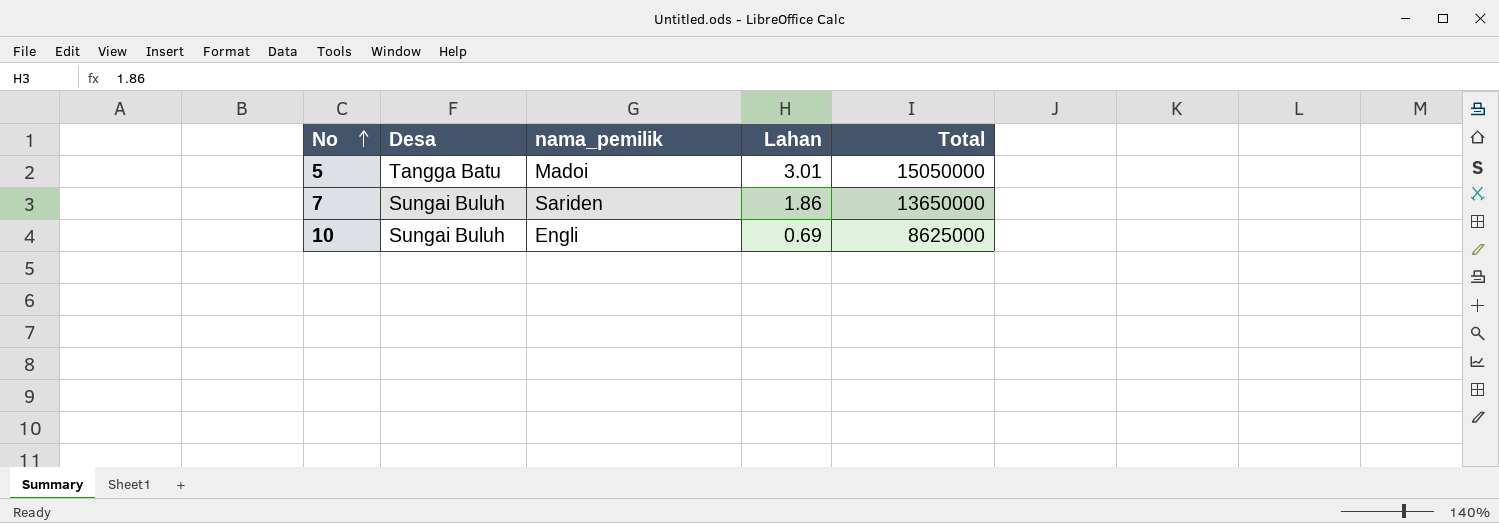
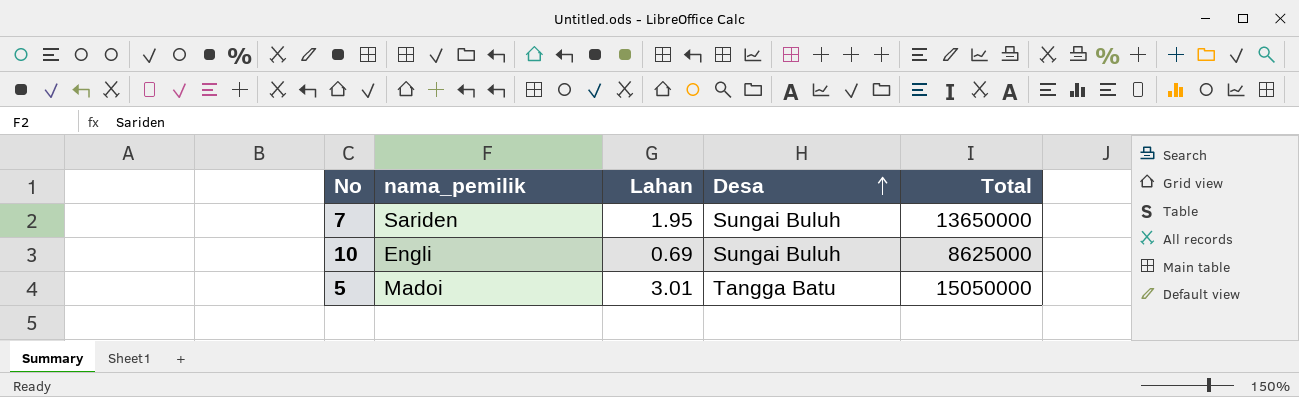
row order: No ascending -> Desa ascending
column Desa | position: 2 -> 4
7 | Lahan: 1.86 -> 1.95

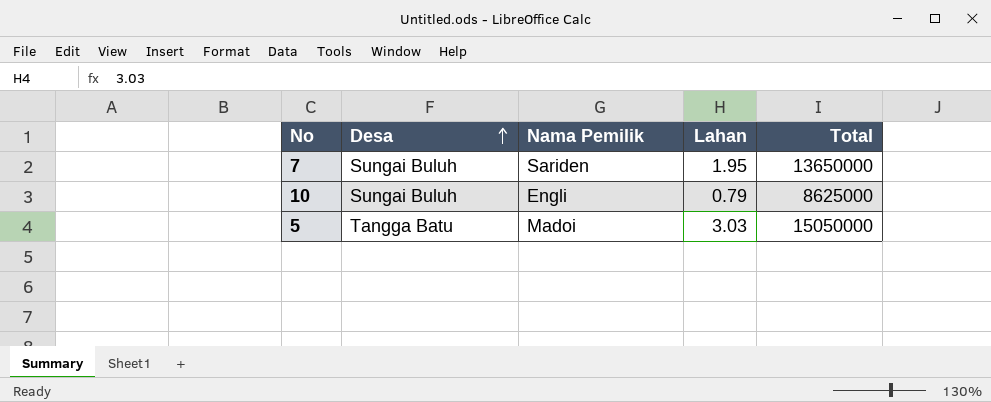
column Desa | position: 4 -> 2
column name: nama_pemilik -> Nama Pemilik
10 | Lahan: 0.69 -> 0.79
5 | Lahan: 3.01 -> 3.03

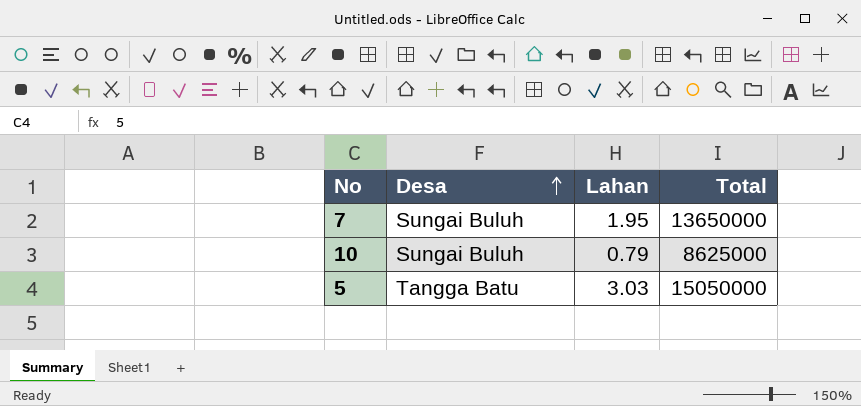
column Nama Pemilik | position: 3 -> none

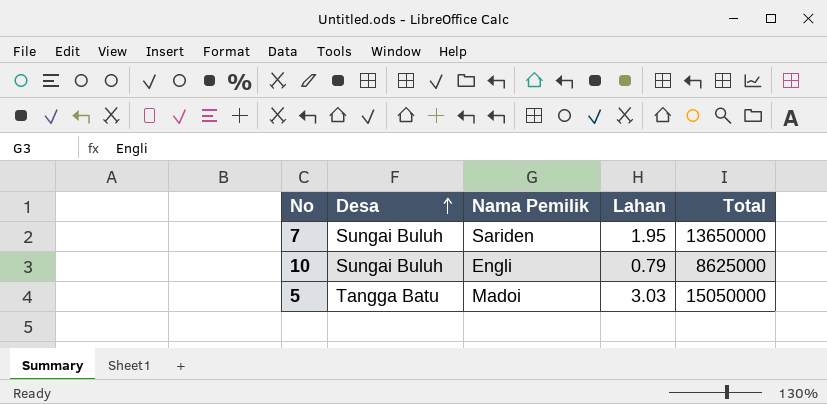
column Nama Pemilik | position: none -> 3

